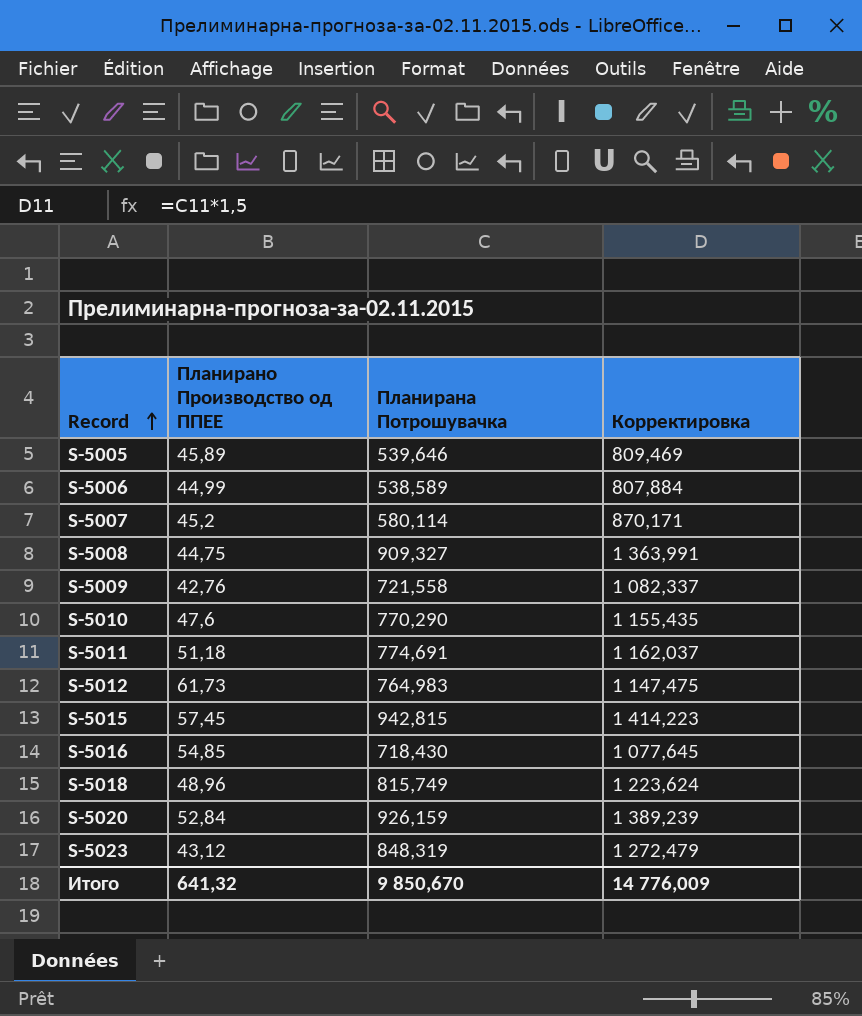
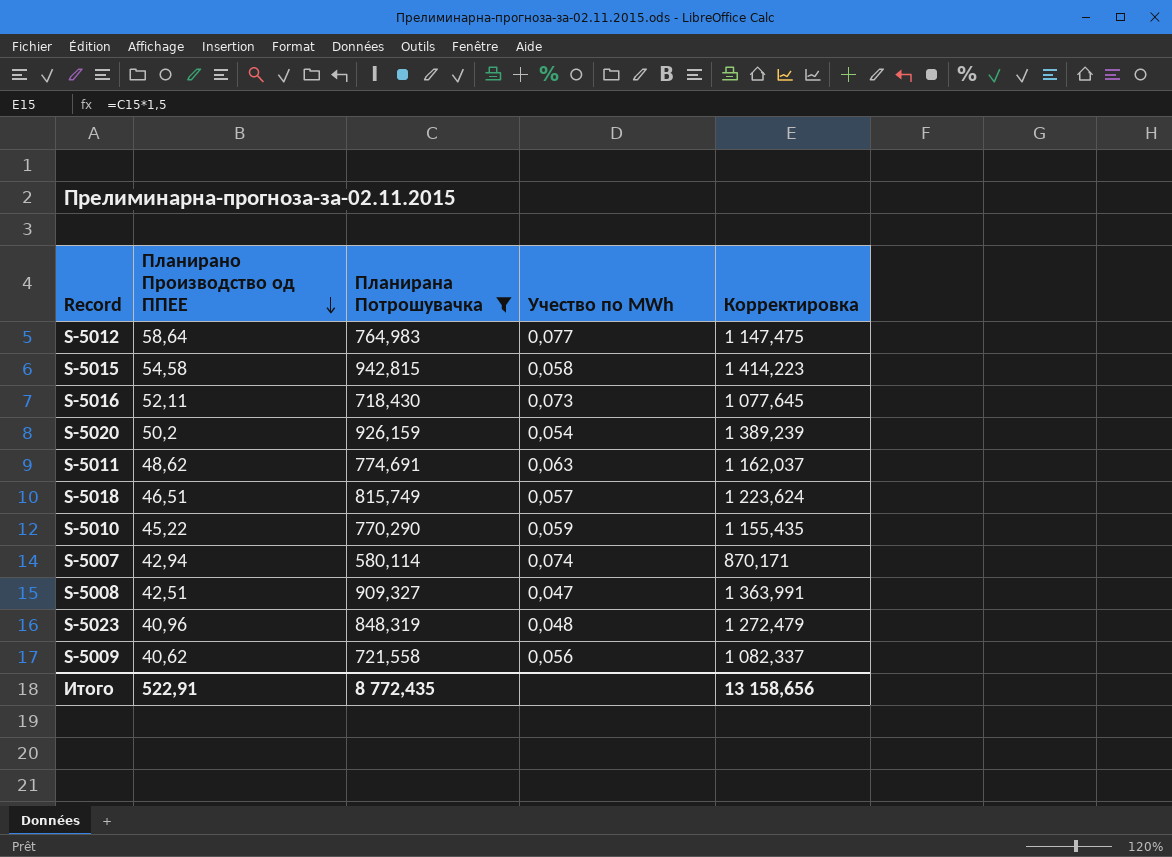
filter: none -> Планирана Потрошувачка >= 580,114
row order: Record ascending -> Планирано Производство од ППЕЕ descending
column Учество по MWh | formula: none -> [Планирано Производство од ППЕЕ] / [Планирана Потрошувачка]
S-5012 | Планирано Производство од ППЕЕ: 61,73 -> 58,64
S-5015 | Планирано Производство од ППЕЕ: 57,45 -> 54,58
S-5016 | Планирано Производство од ППЕЕ: 54,85 -> 52,11
S-5020 | Планирано Производство од ППЕЕ: 52,84 -> 50,2
S-5011 | Планирано Производство од ППЕЕ: 51,18 -> 48,62
S-5018 | Планирано Производство од ППЕЕ: 48,96 -> 46,51
S-5010 | Планирано Производство од ППЕЕ: 47,6 -> 45,22
S-5007 | Планирано Производство од ППЕЕ: 45,2 -> 42,94
S-5008 | Планирано Производство од ППЕЕ: 44,75 -> 42,51
S-5023 | Планирано Производство од ППЕЕ: 43,12 -> 40,96
S-5009 | Планирано Производство од ППЕЕ: 42,76 -> 40,62
Итого | Планирано Производство од ППЕЕ: 641,32 -> 522,91
Итого | Планирана Потрошувачка: 9 850,670 -> 8 772,435
Итого | Корректировка: 14 776,009 -> 13 158,656

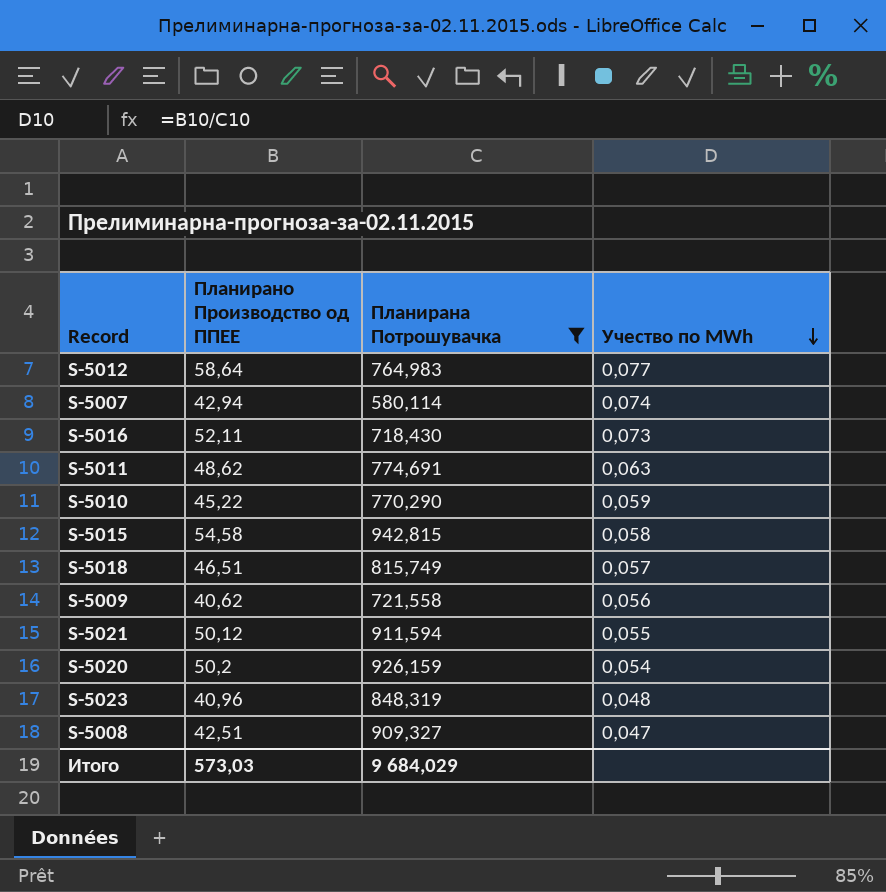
row order: Планирано Производство од ППЕЕ descending -> Учество по MWh descending
column Корректировка | formula: [Планирана Потрошувачка] * 1,5 -> none
row S-5021: none -> 50,12 | 911,594 | 0,055
Итого | Планирано Производство од ППЕЕ: 522,91 -> 573,03
Итого | Планирана Потрошувачка: 8 772,435 -> 9 684,029

